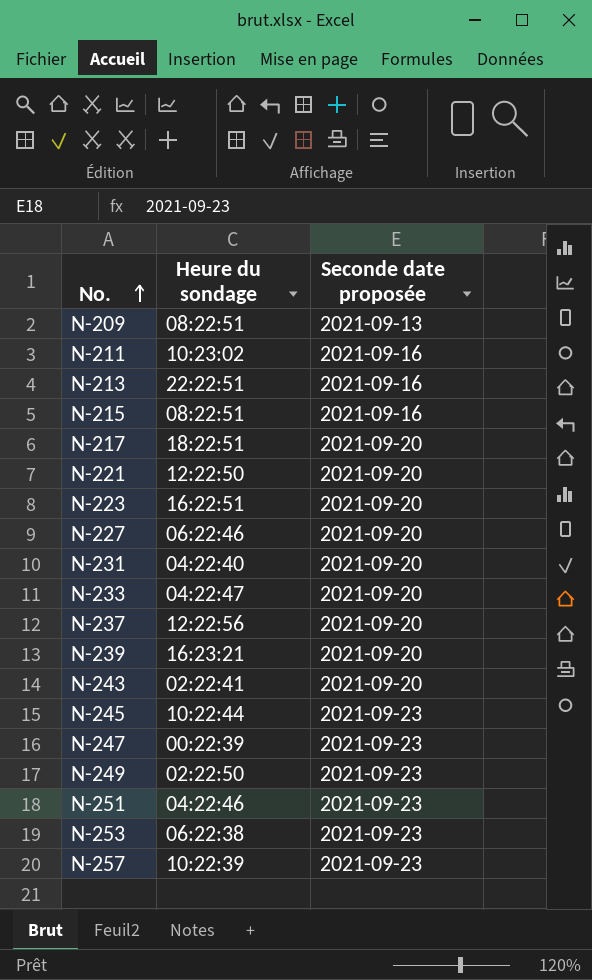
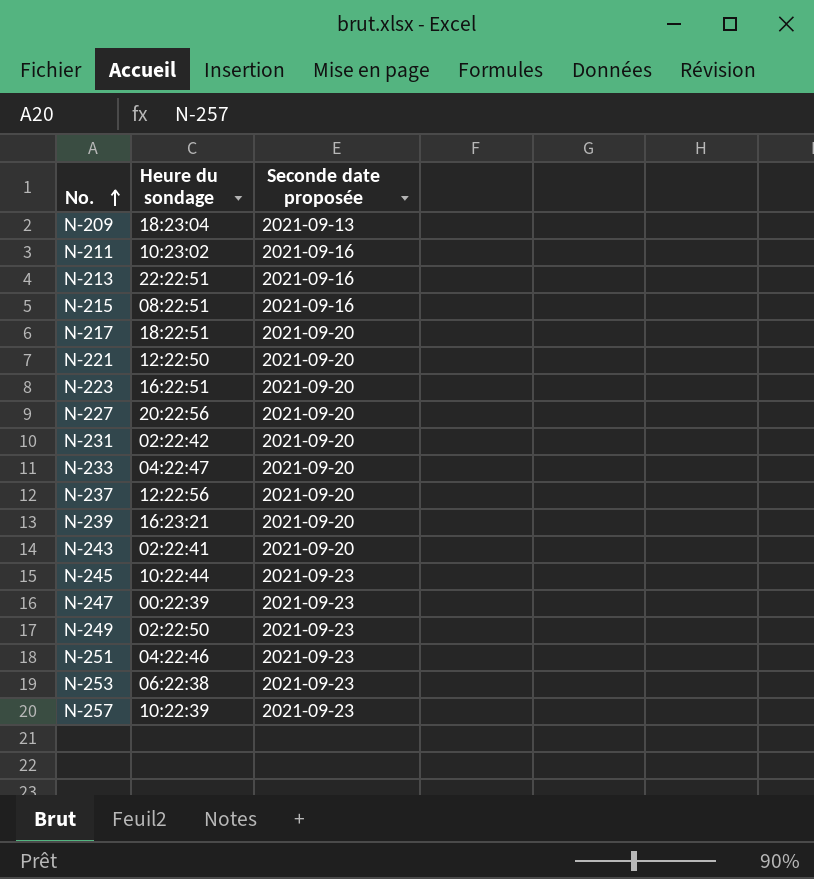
N-209 | Heure du sondage: 08:22:51 -> 18:23:04
N-227 | Heure du sondage: 06:22:46 -> 20:22:56
N-231 | Heure du sondage: 04:22:40 -> 02:22:42

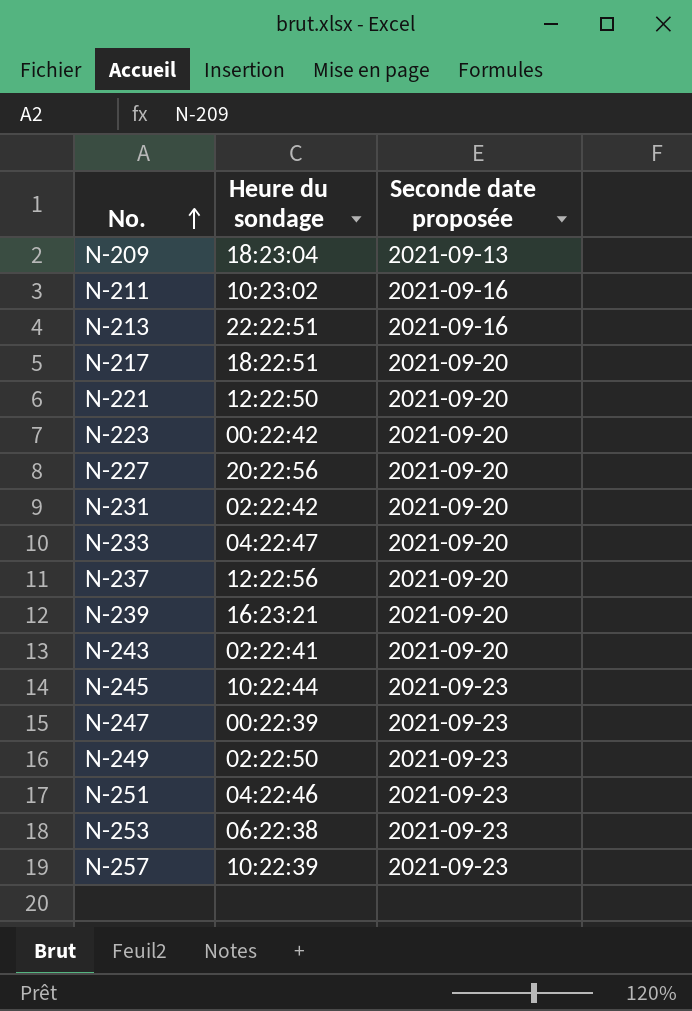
row N-215: 08:22:51 | 2021-09-16 -> none
N-223 | Heure du sondage: 16:22:51 -> 00:22:42

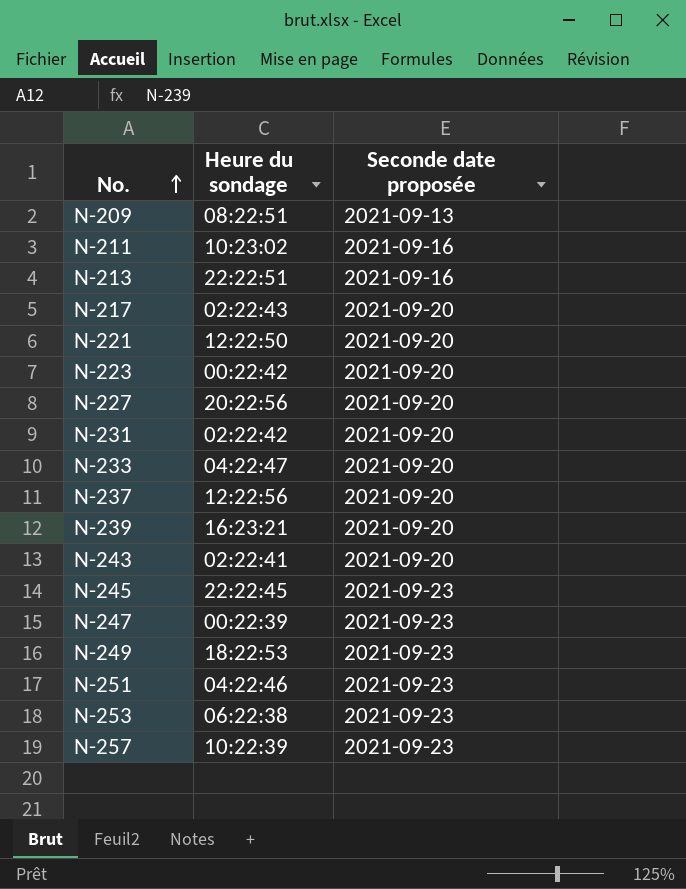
N-209 | Heure du sondage: 18:23:04 -> 08:22:51
N-217 | Heure du sondage: 18:22:51 -> 02:22:43
N-245 | Heure du sondage: 10:22:44 -> 22:22:45
N-249 | Heure du sondage: 02:22:50 -> 18:22:53

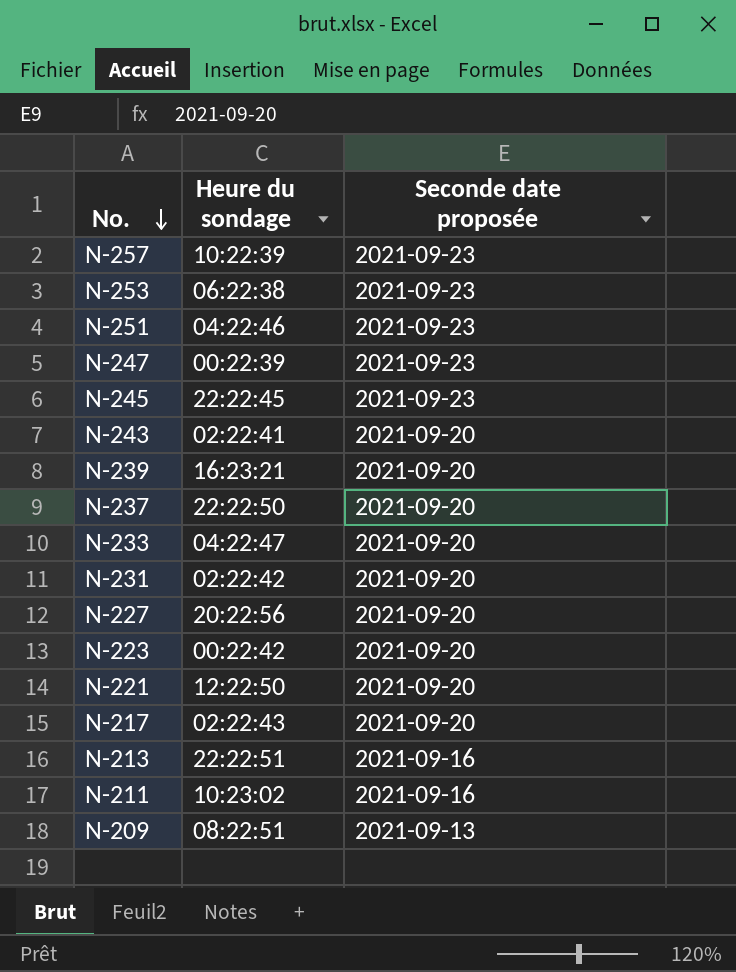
row order: No. ascending -> No. descending
row N-249: 18:22:53 | 2021-09-23 -> none
N-237 | Heure du sondage: 12:22:56 -> 22:22:50

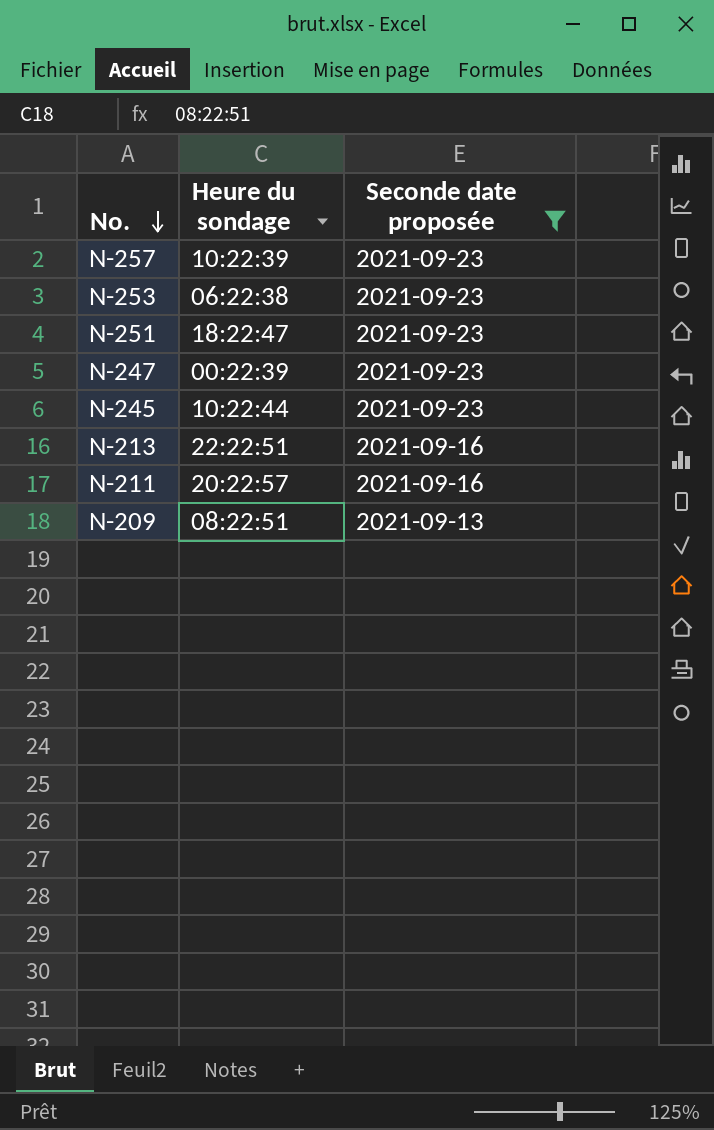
filter: none -> Seconde date proposée != 2021-09-20
N-251 | Heure du sondage: 04:22:46 -> 18:22:47
N-245 | Heure du sondage: 22:22:45 -> 10:22:44
N-211 | Heure du sondage: 10:23:02 -> 20:22:57

